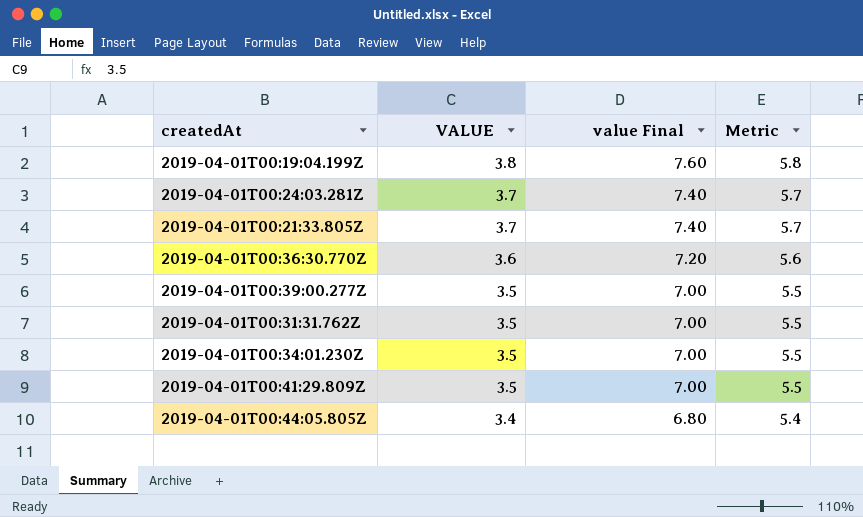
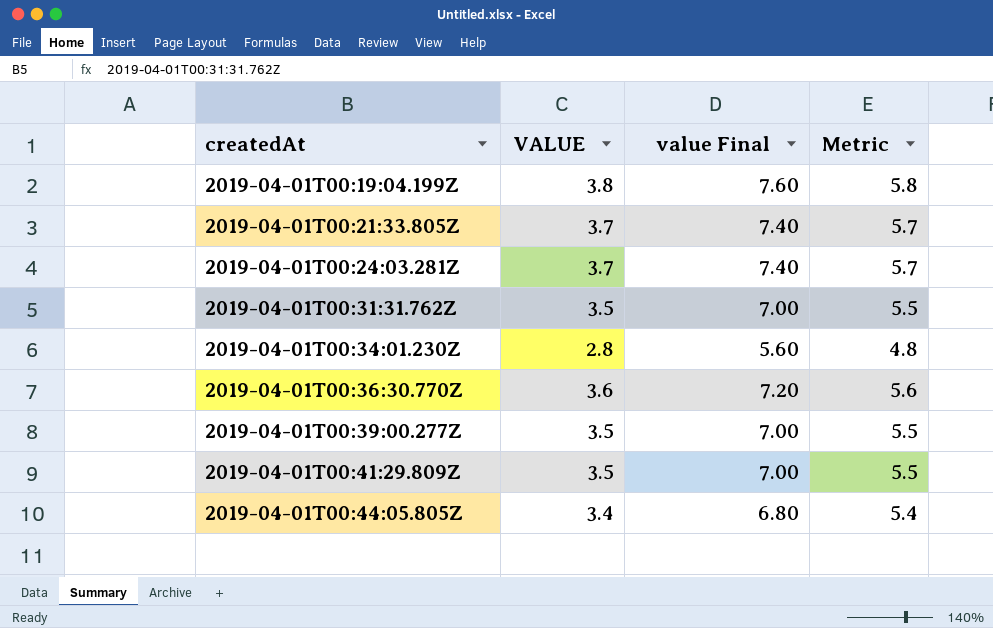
row order: VALUE descending -> createdAt ascending
2019-04-01T00:34:01.230Z | VALUE: 3.5 -> 2.8
2019-04-01T00:34:01.230Z | value Final: 7.00 -> 5.60
2019-04-01T00:34:01.230Z | Metric: 5.5 -> 4.8

